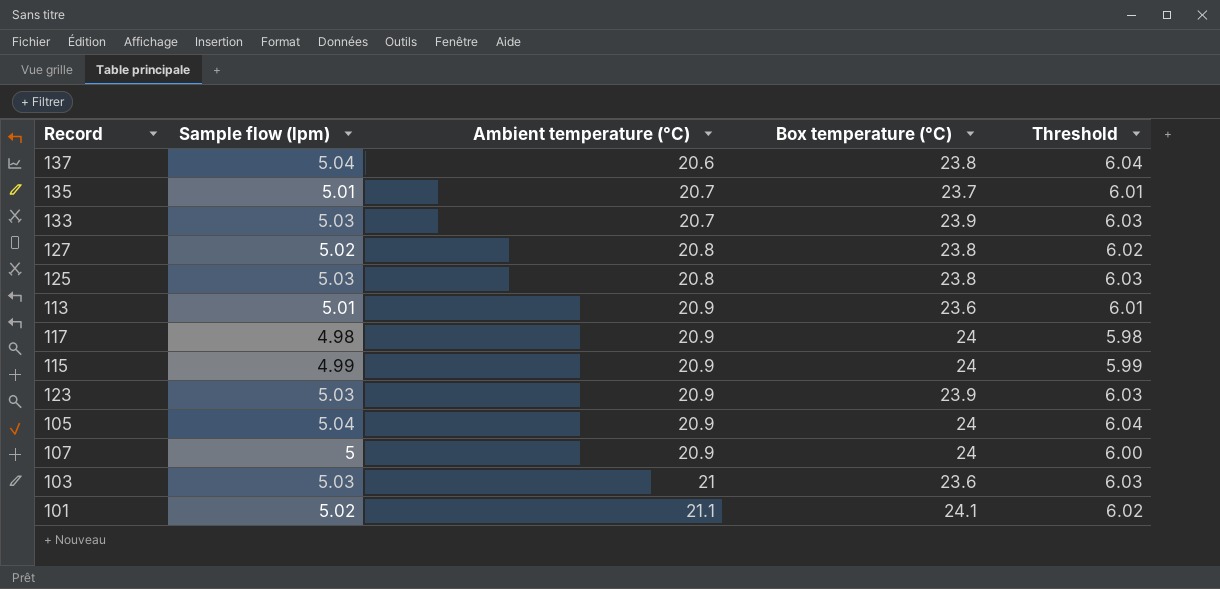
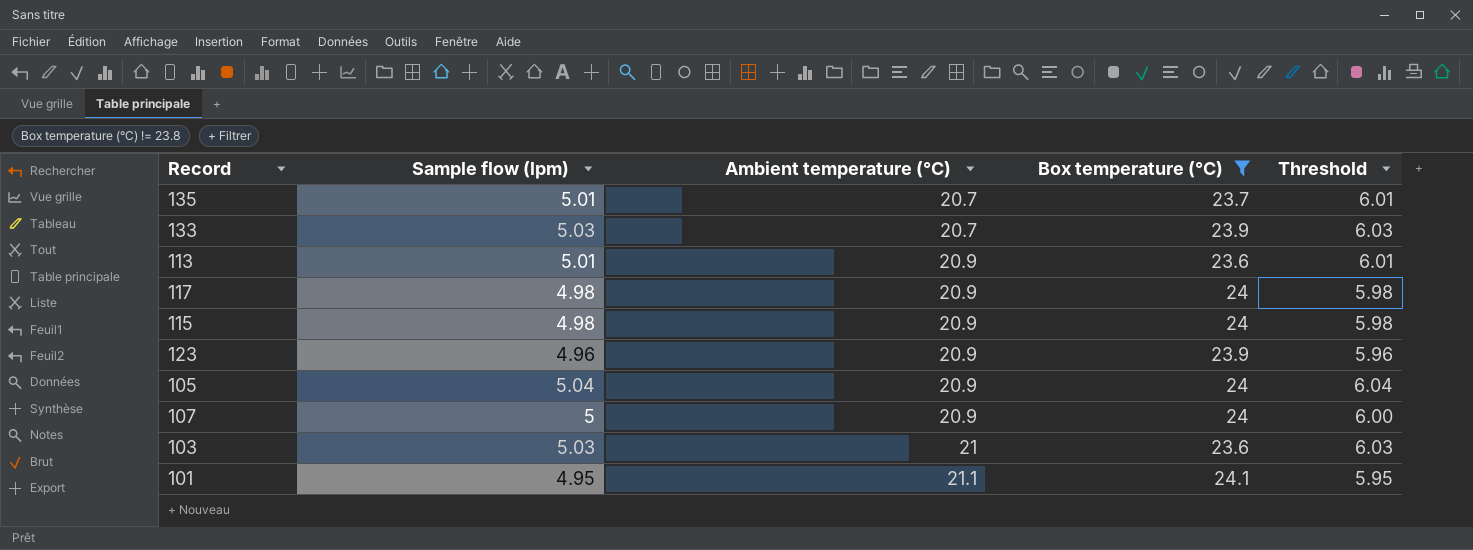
filter: none -> Box temperature (°C) != 23.8
115 | Sample flow (lpm): 4.99 -> 4.98
115 | Threshold: 5.99 -> 5.98
123 | Sample flow (lpm): 5.03 -> 4.96
123 | Threshold: 6.03 -> 5.96
101 | Sample flow (lpm): 5.02 -> 4.95
101 | Threshold: 6.02 -> 5.95

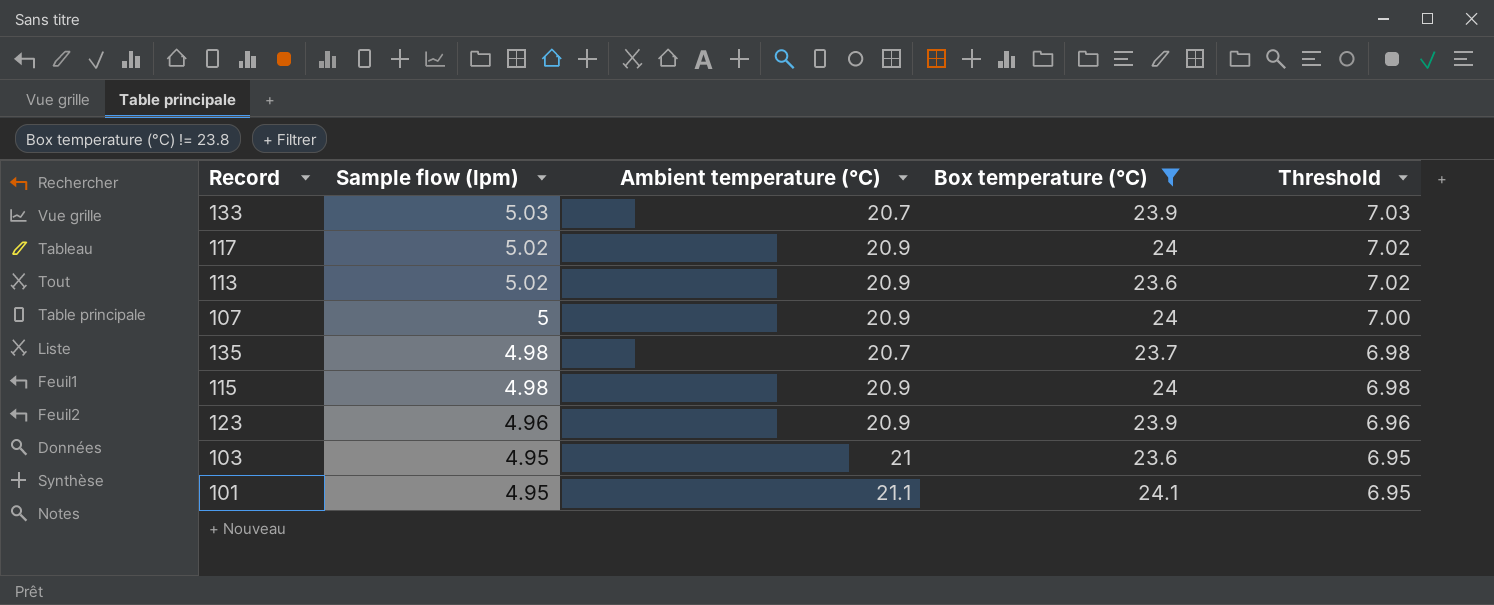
row order: Ambient temperature (°C) ascending -> Sample flow (lpm) descending
column Threshold | formula: [Sample flow (lpm)] + 1 -> [Sample flow (lpm)] + 2
row 105: 5.04 | 20.9 | 24 | 6.04 -> none
117 | Sample flow (lpm): 4.98 -> 5.02
113 | Sample flow (lpm): 5.01 -> 5.02
135 | Sample flow (lpm): 5.01 -> 4.98
103 | Sample flow (lpm): 5.03 -> 4.95

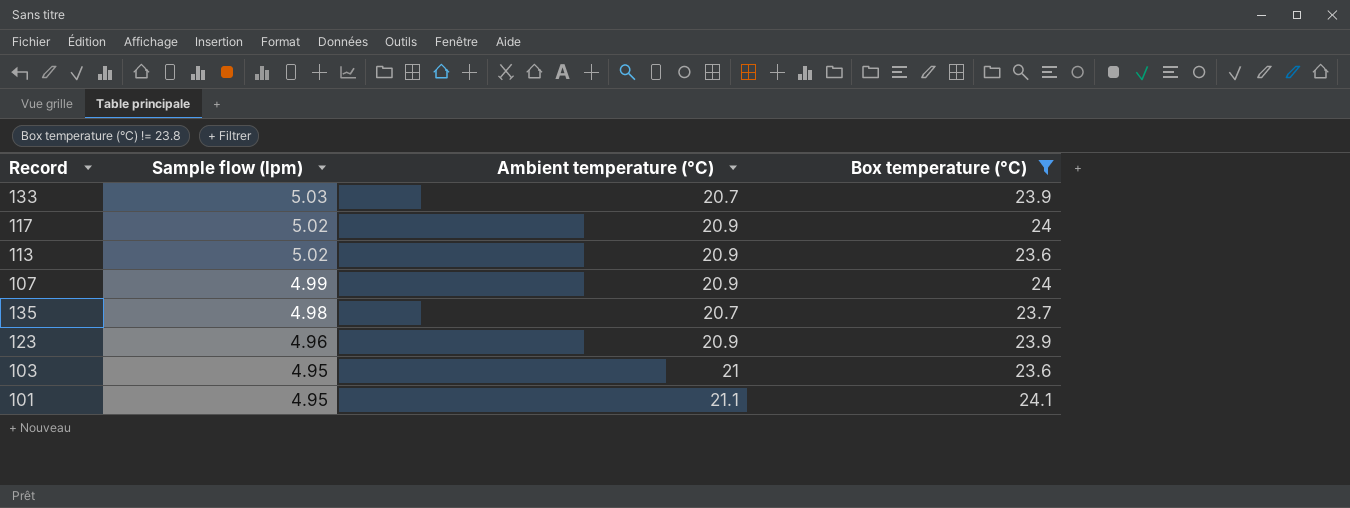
column Threshold | formula: [Sample flow (lpm)] + 2 -> none
row 115: 4.98 | 20.9 | 24 | 6.98 -> none
107 | Sample flow (lpm): 5 -> 4.99

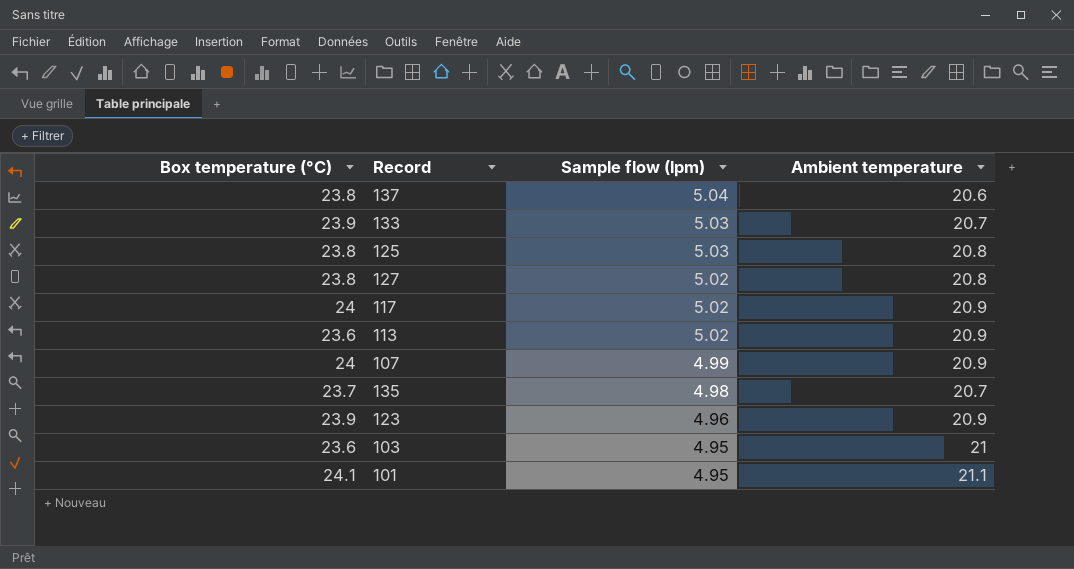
filter: Box temperature (°C) != 23.8 -> none
column Box temperature (°C) | position: 4 -> 1
column name: Ambient temperature (°C) -> Ambient temperature

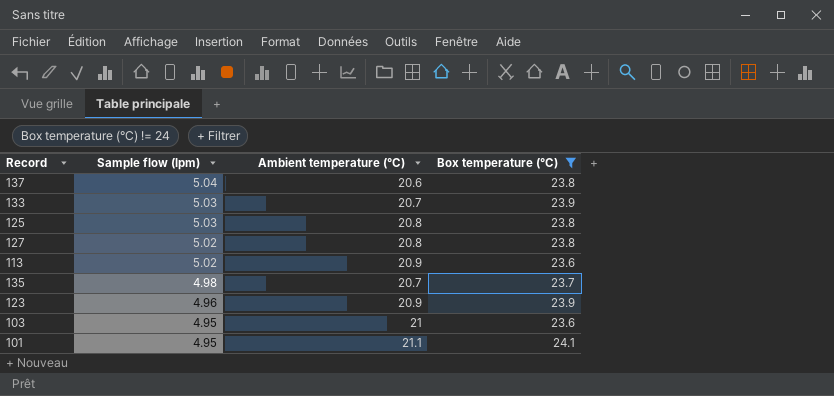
filter: none -> Box temperature (°C) != 24
column name: Ambient temperature -> Ambient temperature (°C)
column Box temperature (°C) | position: 1 -> 4

